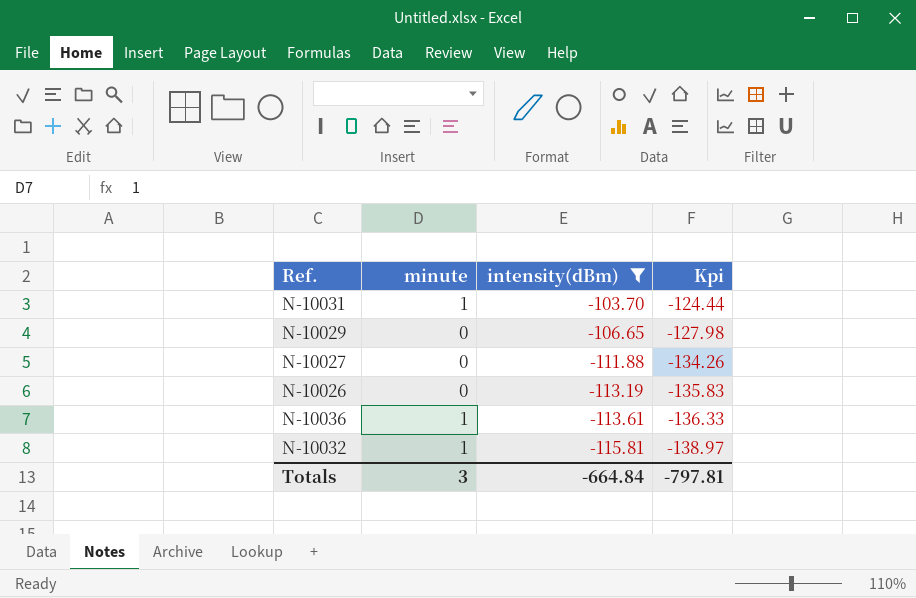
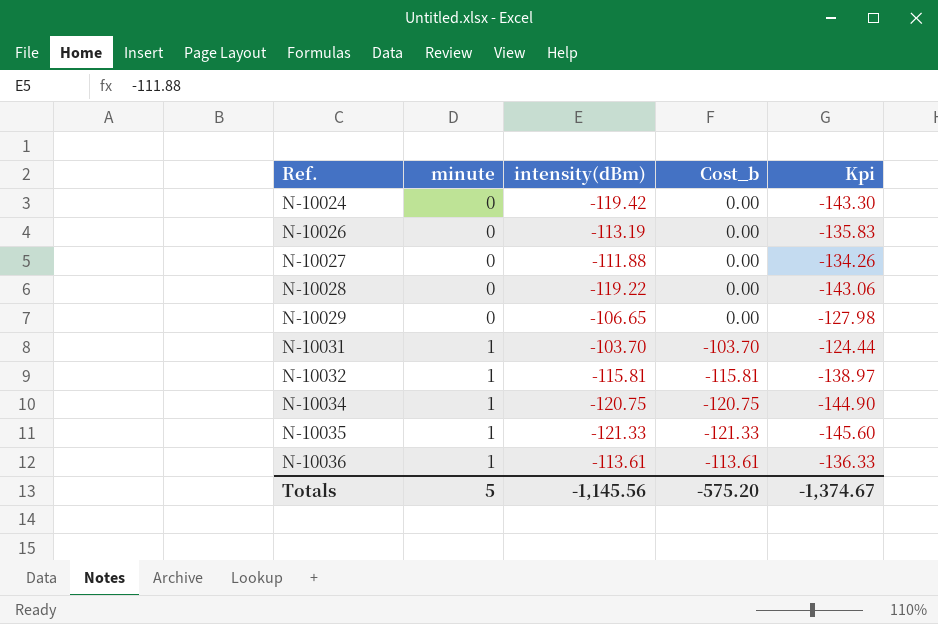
filter: intensity(dBm) >= -115.81 -> none
row order: intensity(dBm) descending -> Ref. ascending
column Cost_b | formula: none -> [minute] * [intensity(dBm)]
Totals | minute: 3 -> 5
Totals | intensity(dBm): -664.84 -> -1,145.56
Totals | Kpi: -797.81 -> -1,374.67

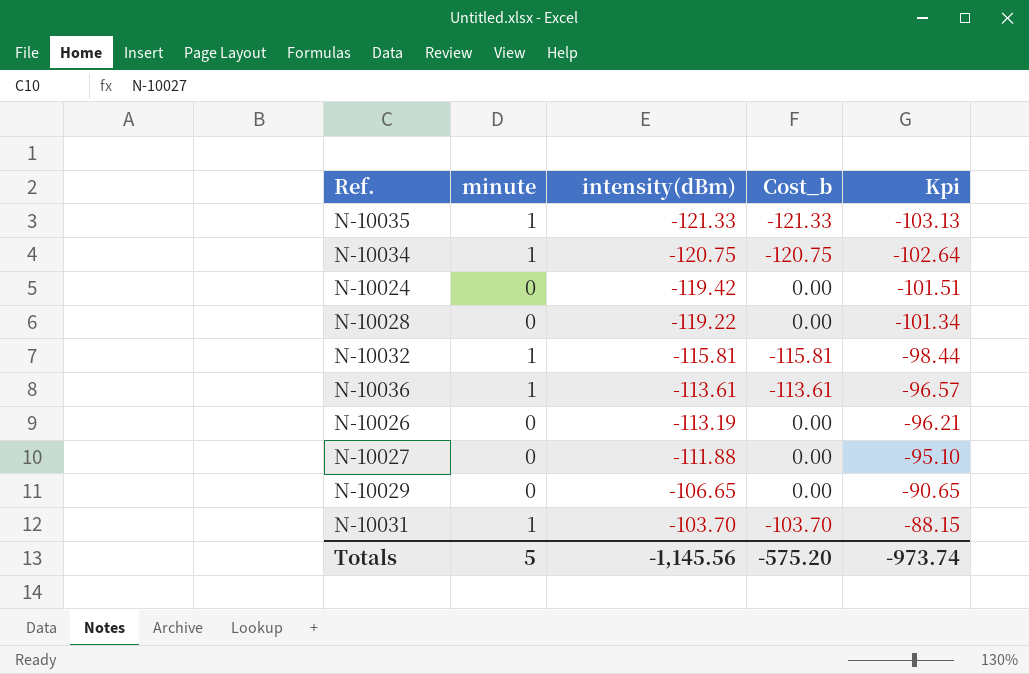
row order: Ref. ascending -> intensity(dBm) ascending
column Kpi | formula: [intensity(dBm)] * 1.2 -> [intensity(dBm)] * 0.85
Totals | Kpi: -1,374.67 -> -973.74

